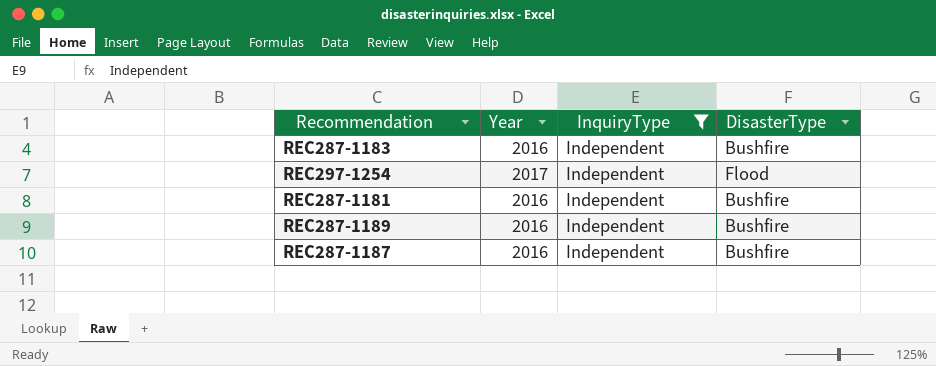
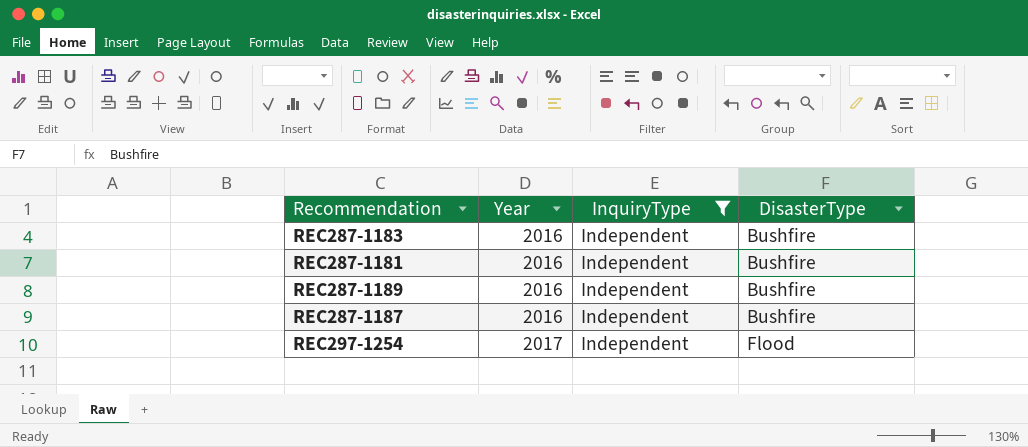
row order: none -> Year ascending

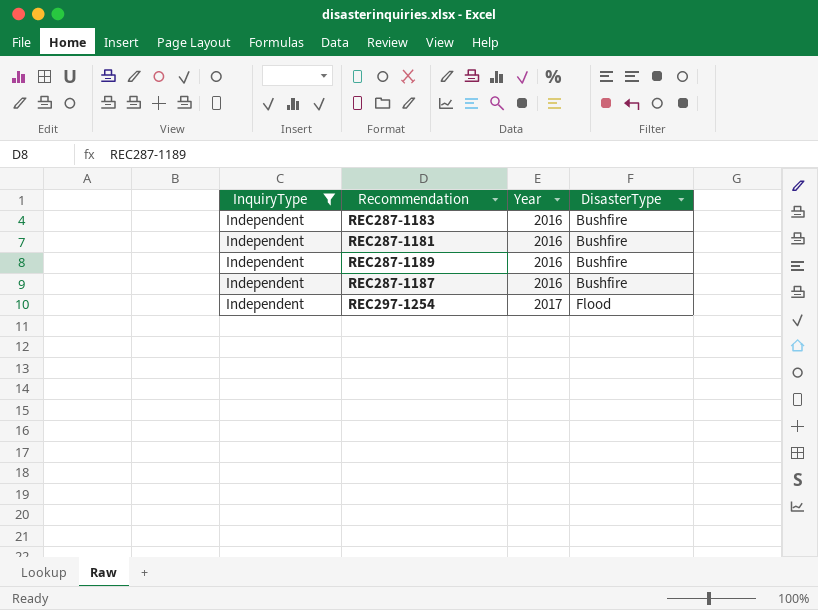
column InquiryType | position: 3 -> 1

